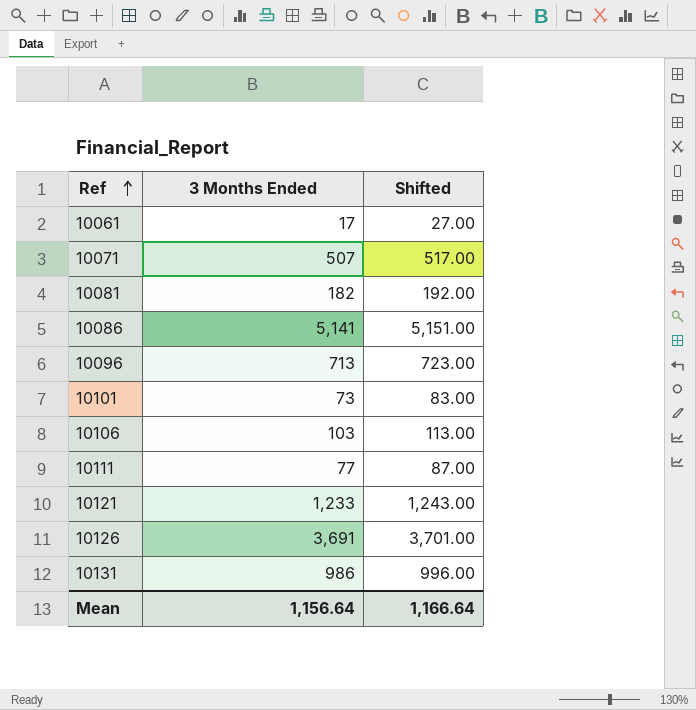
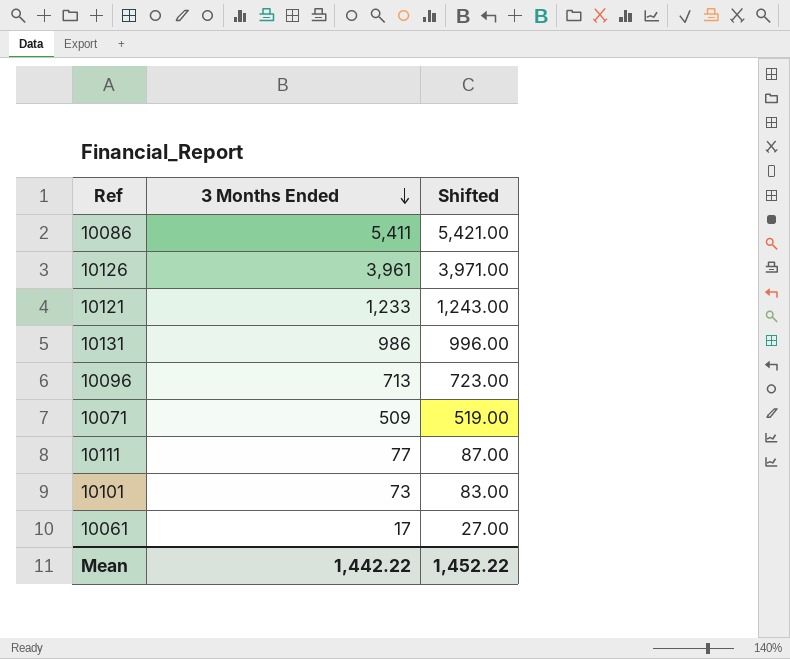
row order: Ref ascending -> 3 Months Ended descending
row 10081: 182 | 192.00 -> none
row 10106: 103 | 113.00 -> none
10086 | 3 Months Ended: 5,141 -> 5,411
10086 | Shifted: 5,151.00 -> 5,421.00
10126 | 3 Months Ended: 3,691 -> 3,961
10126 | Shifted: 3,701.00 -> 3,971.00
10071 | 3 Months Ended: 507 -> 509
10071 | Shifted: 517.00 -> 519.00
Mean | 3 Months Ended: 1,156.64 -> 1,442.22
Mean | Shifted: 1,166.64 -> 1,452.22

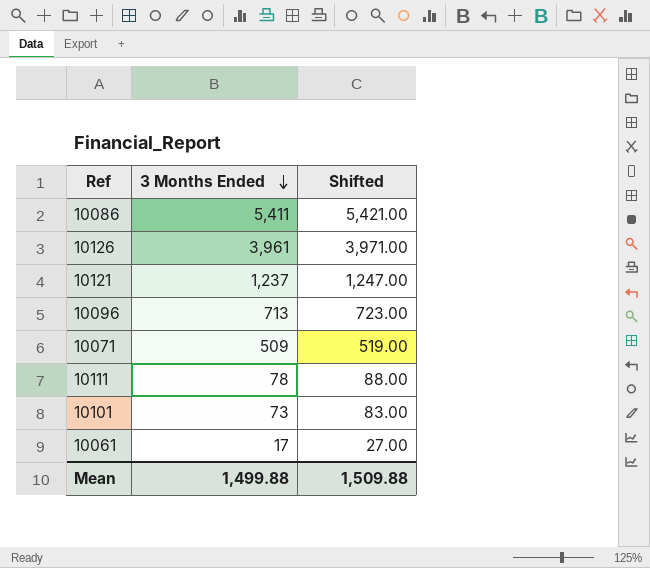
row 10131: 986 | 996.00 -> none
10121 | 3 Months Ended: 1,233 -> 1,237
10121 | Shifted: 1,243.00 -> 1,247.00
10111 | 3 Months Ended: 77 -> 78
10111 | Shifted: 87.00 -> 88.00
Mean | 3 Months Ended: 1,442.22 -> 1,499.88
Mean | Shifted: 1,452.22 -> 1,509.88

